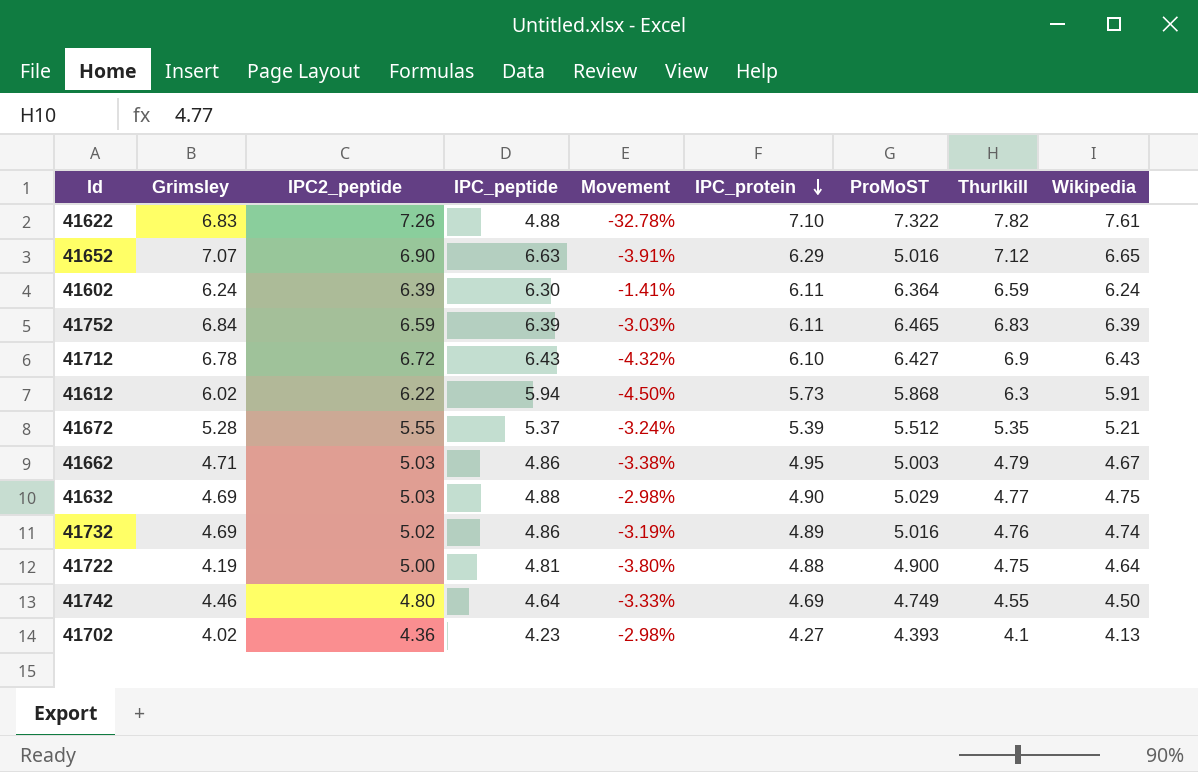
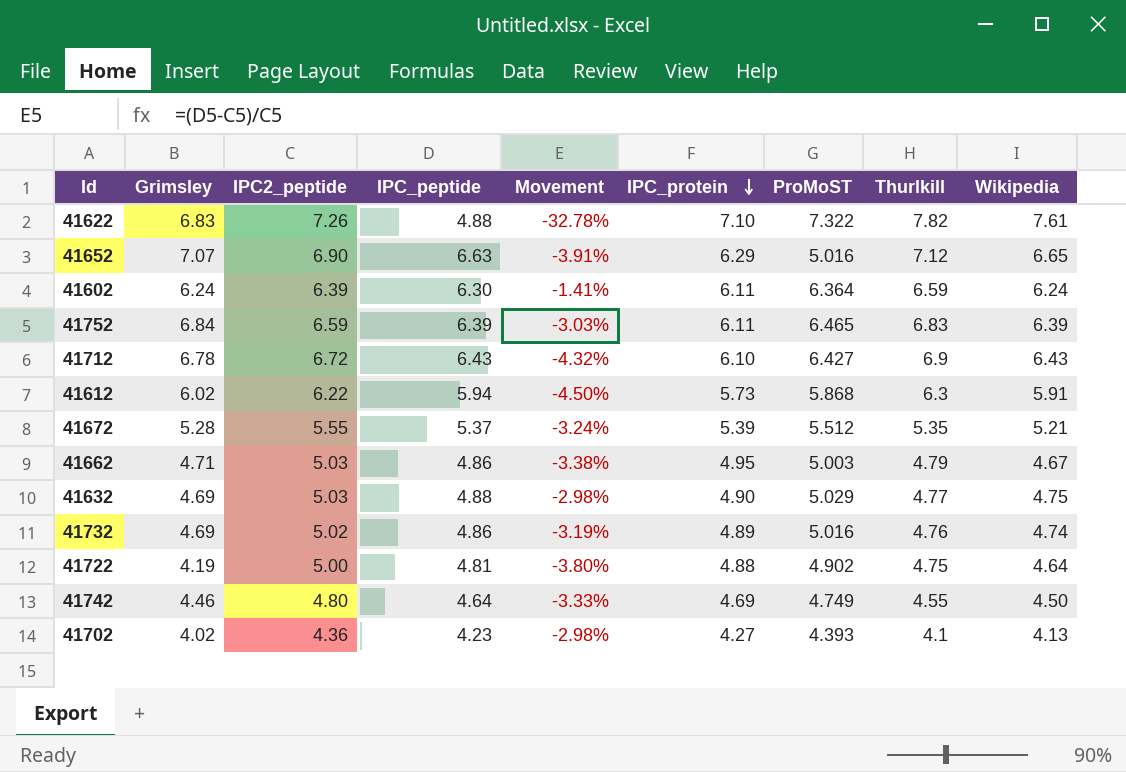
41722 | ProMoST: 4.900 -> 4.902

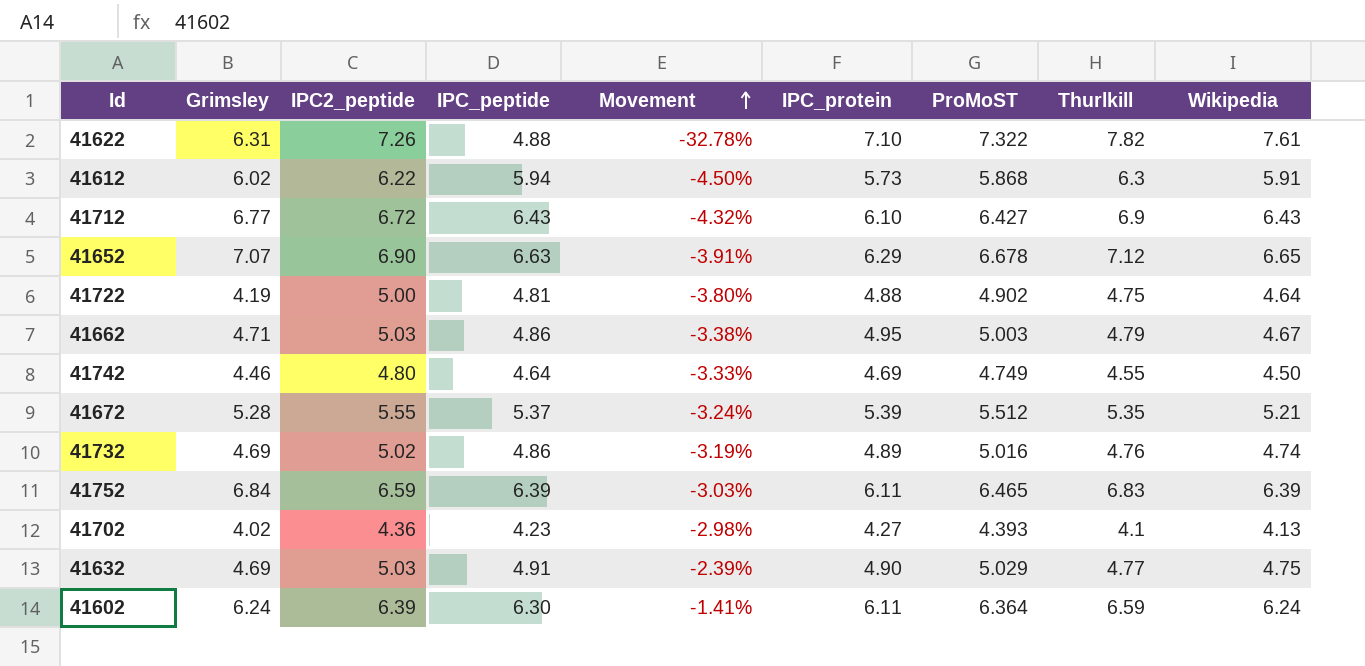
row order: IPC_protein descending -> Movement ascending
41622 | Grimsley: 6.83 -> 6.31
41712 | Grimsley: 6.78 -> 6.77
41652 | ProMoST: 5.016 -> 6.678
41632 | IPC_peptide: 4.88 -> 4.91
41632 | Movement: -2.98% -> -2.39%

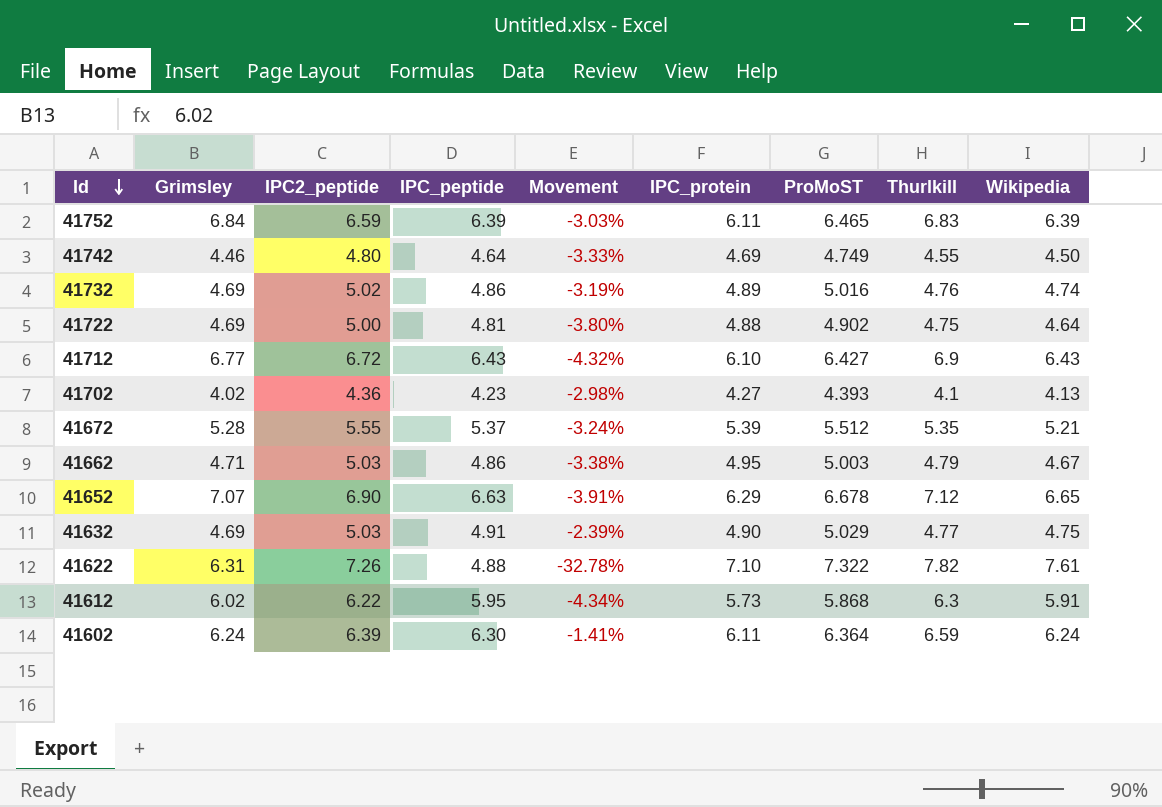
row order: Movement ascending -> Id descending
41722 | Grimsley: 4.19 -> 4.69
41612 | IPC_peptide: 5.94 -> 5.95
41612 | Movement: -4.50% -> -4.34%

